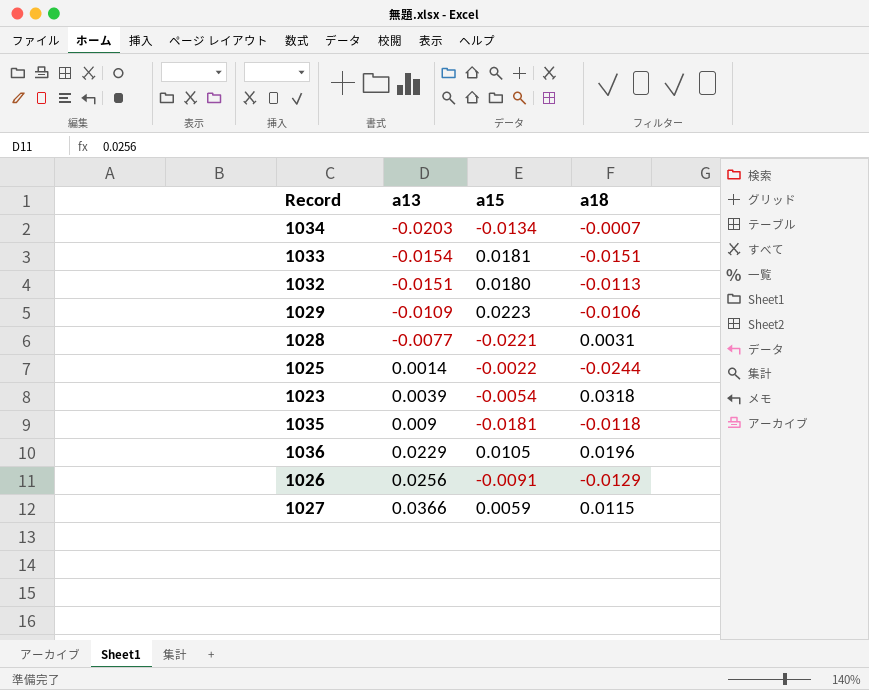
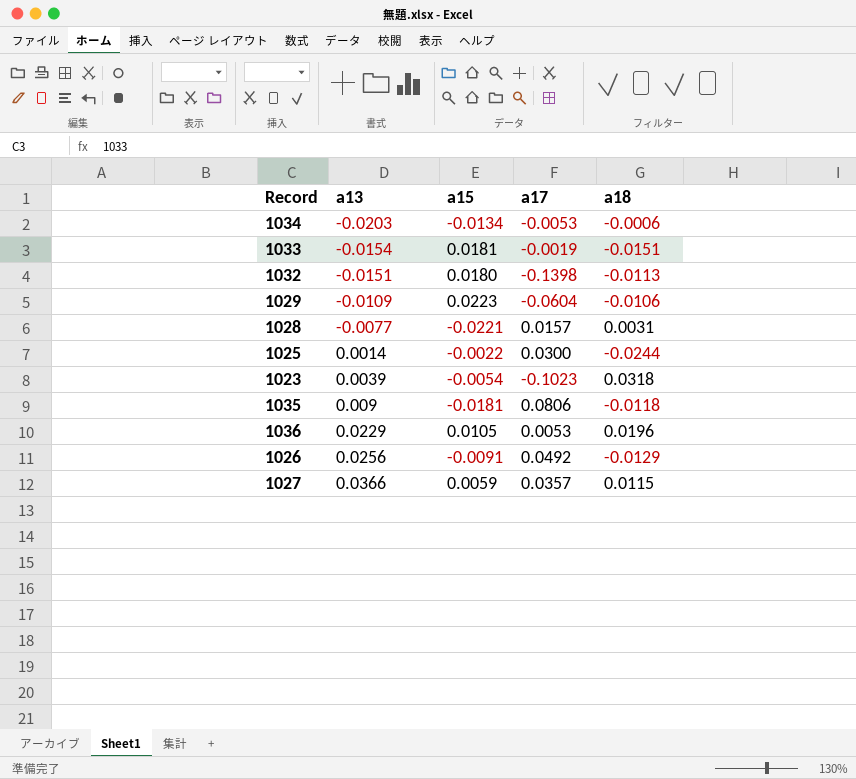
column a17 | position: none -> 4
1034 | a18: -0.0007 -> -0.0006

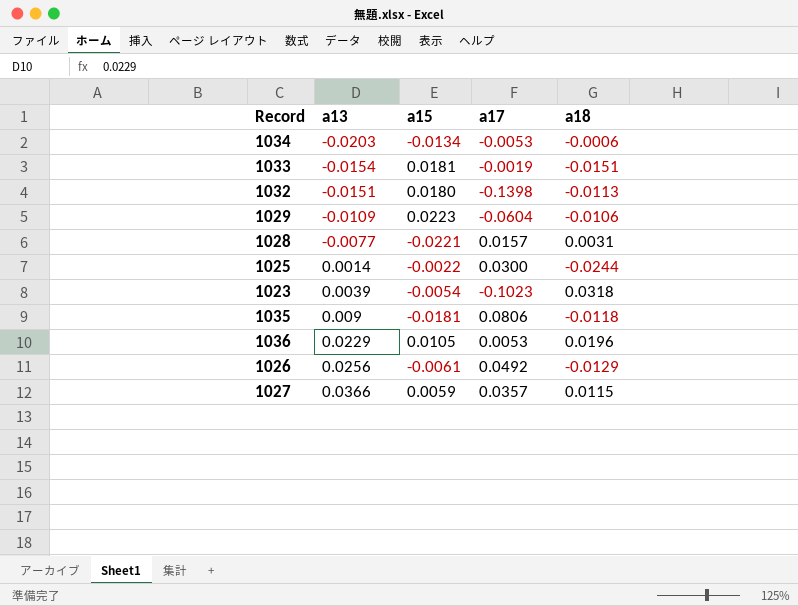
1026 | a15: -0.0091 -> -0.0061

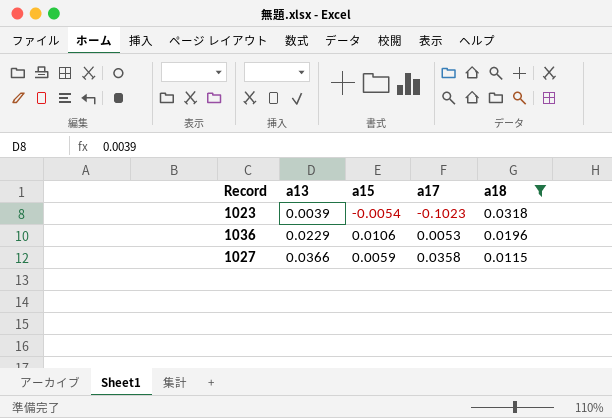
filter: none -> a18 >= 0.0115
1036 | a15: 0.0105 -> 0.0106
1027 | a17: 0.0357 -> 0.0358

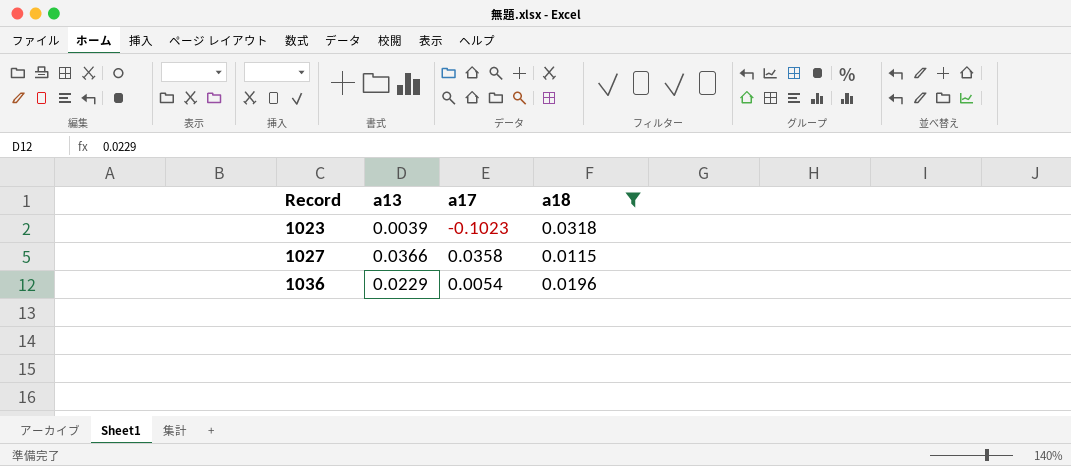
row order: a13 ascending -> Record ascending
column a15 | position: 3 -> none
1036 | a17: 0.0053 -> 0.0054

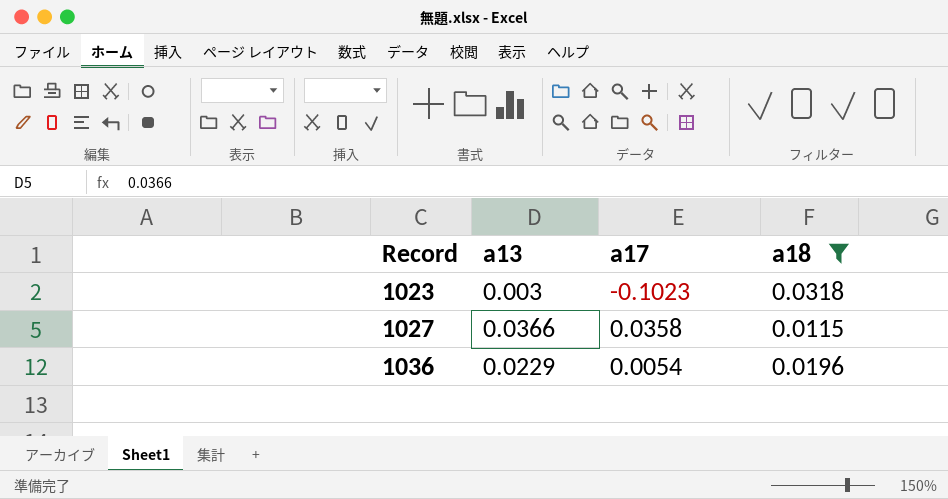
1023 | a13: 0.0039 -> 0.003

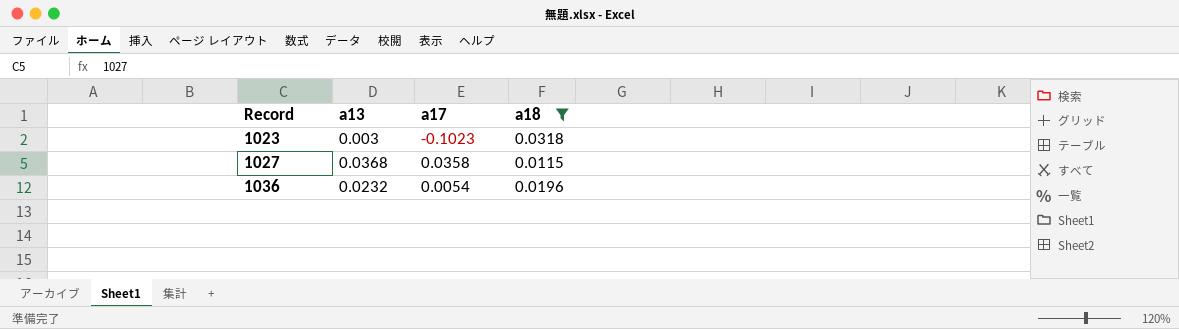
1027 | a13: 0.0366 -> 0.0368
1036 | a13: 0.0229 -> 0.0232

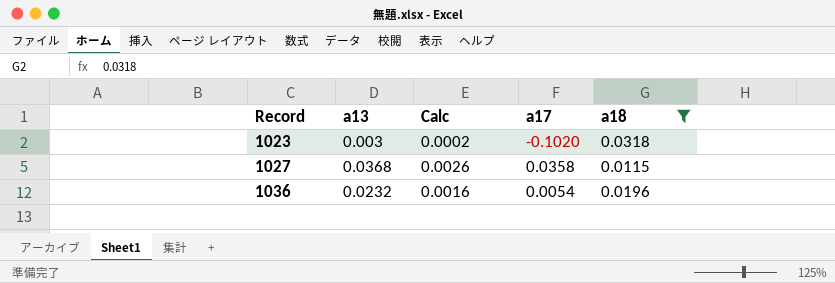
column Calc | formula: none -> [a13] * 0.07
1023 | a17: -0.1023 -> -0.1020

